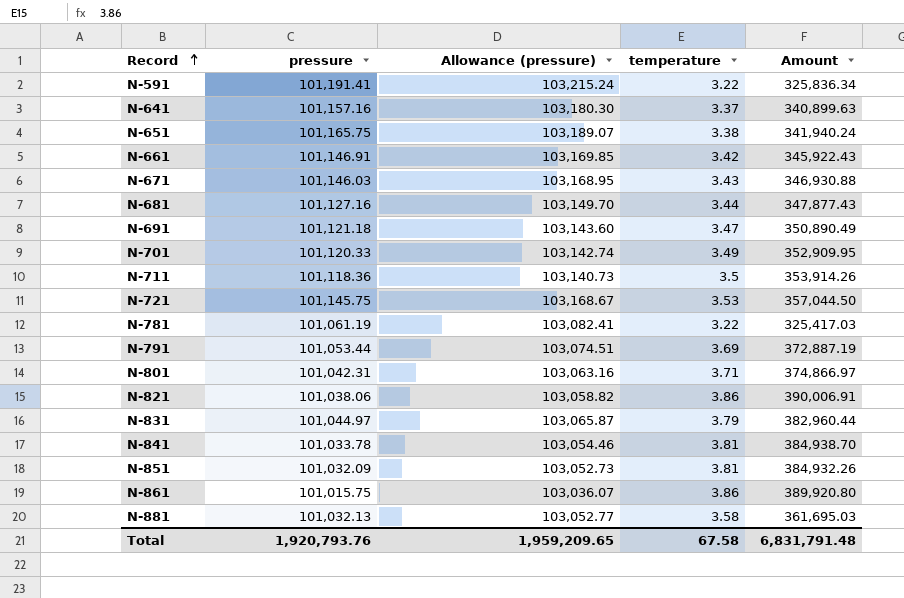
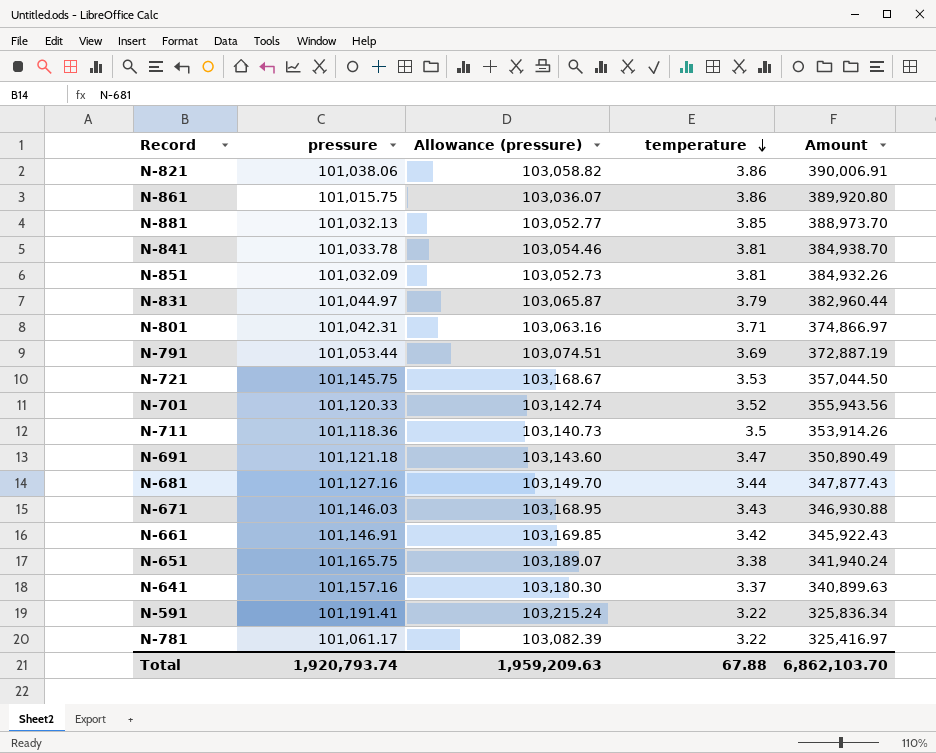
row order: Record ascending -> temperature descending
N-881 | temperature: 3.58 -> 3.85
N-881 | Amount: 361,695.03 -> 388,973.70
N-701 | temperature: 3.49 -> 3.52
N-701 | Amount: 352,909.95 -> 355,943.56
N-781 | pressure: 101,061.19 -> 101,061.17
N-781 | Allowance (pressure): 103,082.41 -> 103,082.39
N-781 | Amount: 325,417.03 -> 325,416.97
Total | pressure: 1,920,793.76 -> 1,920,793.74
Total | Allowance (pressure): 1,959,209.65 -> 1,959,209.63
Total | temperature: 67.58 -> 67.88
Total | Amount: 6,831,791.48 -> 6,862,103.70

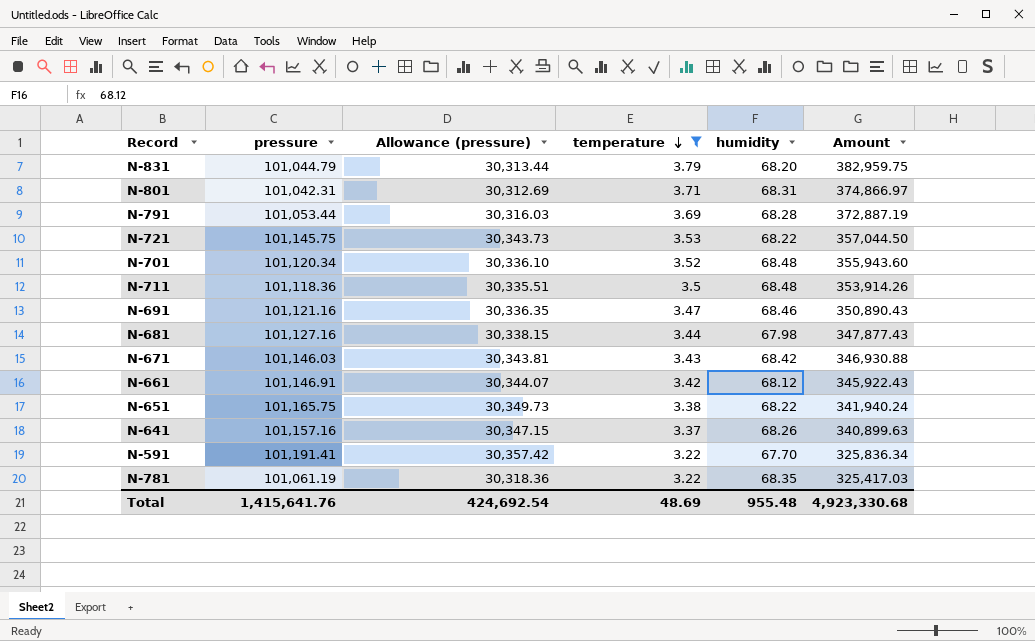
filter: none -> temperature <= 3.79
column Allowance (pressure) | formula: [pressure] * 1.02 -> [pressure] * 0.3
column humidity | position: none -> 5
N-831 | pressure: 101,044.97 -> 101,044.79
N-831 | Amount: 382,960.44 -> 382,959.75
N-701 | pressure: 101,120.33 -> 101,120.34
N-701 | Amount: 355,943.56 -> 355,943.60
N-691 | pressure: 101,121.18 -> 101,121.16
N-691 | Amount: 350,890.49 -> 350,890.43
N-781 | pressure: 101,061.17 -> 101,061.19
N-781 | Amount: 325,416.97 -> 325,417.03
Total | pressure: 1,920,793.74 -> 1,415,641.76
Total | Allowance (pressure): 1,959,209.63 -> 424,692.54
Total | temperature: 67.88 -> 48.69
Total | Amount: 6,862,103.70 -> 4,923,330.68

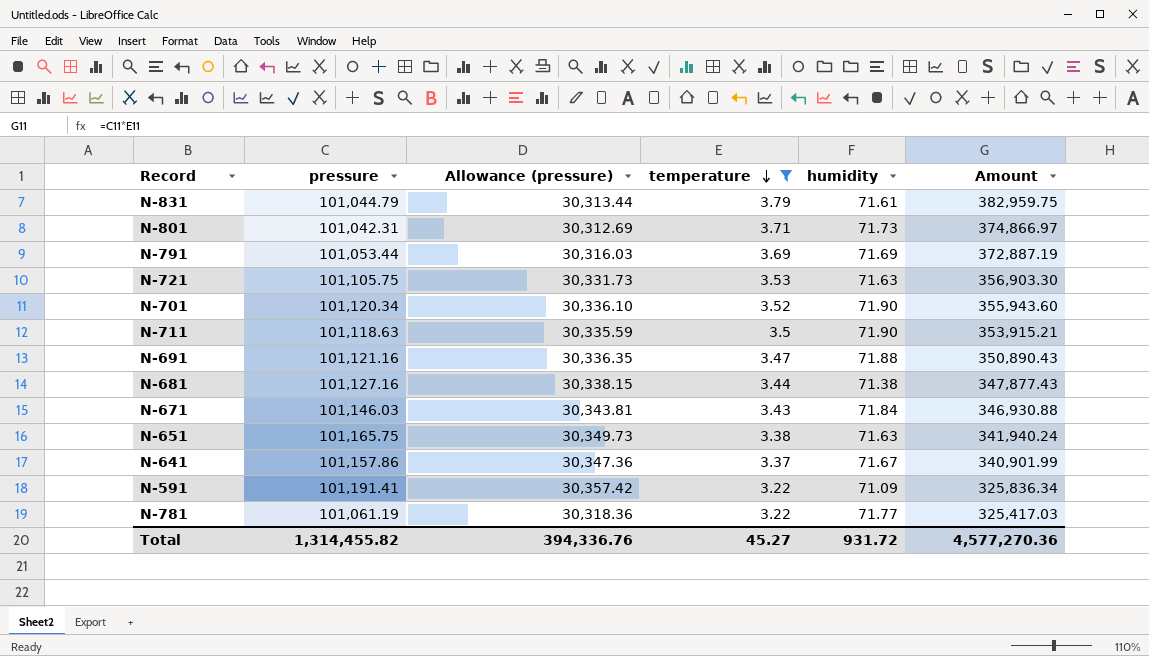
row N-661: 101,146.91 | 30,344.07 | 3.42 | 68.12 | 345,922.43 -> none
N-831 | humidity: 68.20 -> 71.61
N-801 | humidity: 68.31 -> 71.73
N-791 | humidity: 68.28 -> 71.69
N-721 | pressure: 101,145.75 -> 101,105.75
N-721 | Allowance (pressure): 30,343.73 -> 30,331.73
N-721 | humidity: 68.22 -> 71.63
N-721 | Amount: 357,044.50 -> 356,903.30
N-701 | humidity: 68.48 -> 71.90
N-711 | pressure: 101,118.36 -> 101,118.63
N-711 | Allowance (pressure): 30,335.51 -> 30,335.59
N-711 | humidity: 68.48 -> 71.90
N-711 | Amount: 353,914.26 -> 353,915.21
N-691 | humidity: 68.46 -> 71.88
N-681 | humidity: 67.98 -> 71.38
N-671 | humidity: 68.42 -> 71.84
N-651 | humidity: 68.22 -> 71.63
N-641 | pressure: 101,157.16 -> 101,157.86
N-641 | Allowance (pressure): 30,347.15 -> 30,347.36
N-641 | humidity: 68.26 -> 71.67
N-641 | Amount: 340,899.63 -> 340,901.99
N-591 | humidity: 67.70 -> 71.09
N-781 | humidity: 68.35 -> 71.77
Total | pressure: 1,415,641.76 -> 1,314,455.82
Total | Allowance (pressure): 424,692.54 -> 394,336.76
Total | temperature: 48.69 -> 45.27
Total | humidity: 955.48 -> 931.72
Total | Amount: 4,923,330.68 -> 4,577,270.36

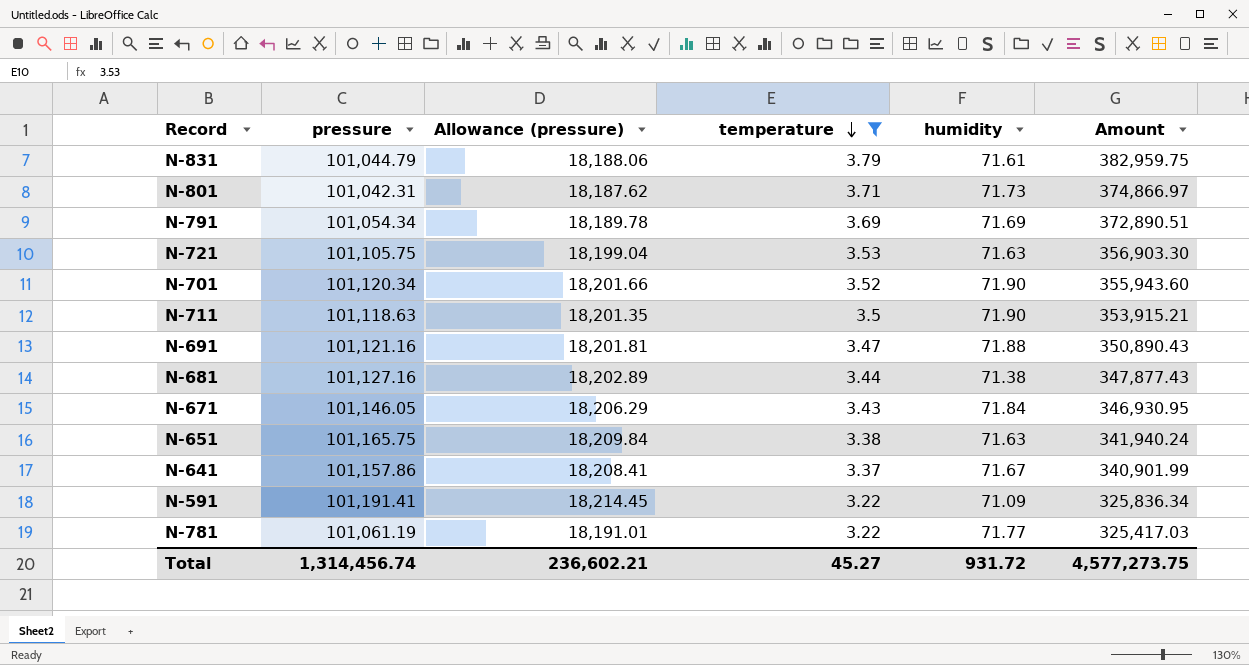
column Allowance (pressure) | formula: [pressure] * 0.3 -> [pressure] * 0.18
N-791 | pressure: 101,053.44 -> 101,054.34
N-791 | Amount: 372,887.19 -> 372,890.51
N-671 | pressure: 101,146.03 -> 101,146.05
N-671 | Amount: 346,930.88 -> 346,930.95
Total | pressure: 1,314,455.82 -> 1,314,456.74
Total | Allowance (pressure): 394,336.76 -> 236,602.21
Total | Amount: 4,577,270.36 -> 4,577,273.75

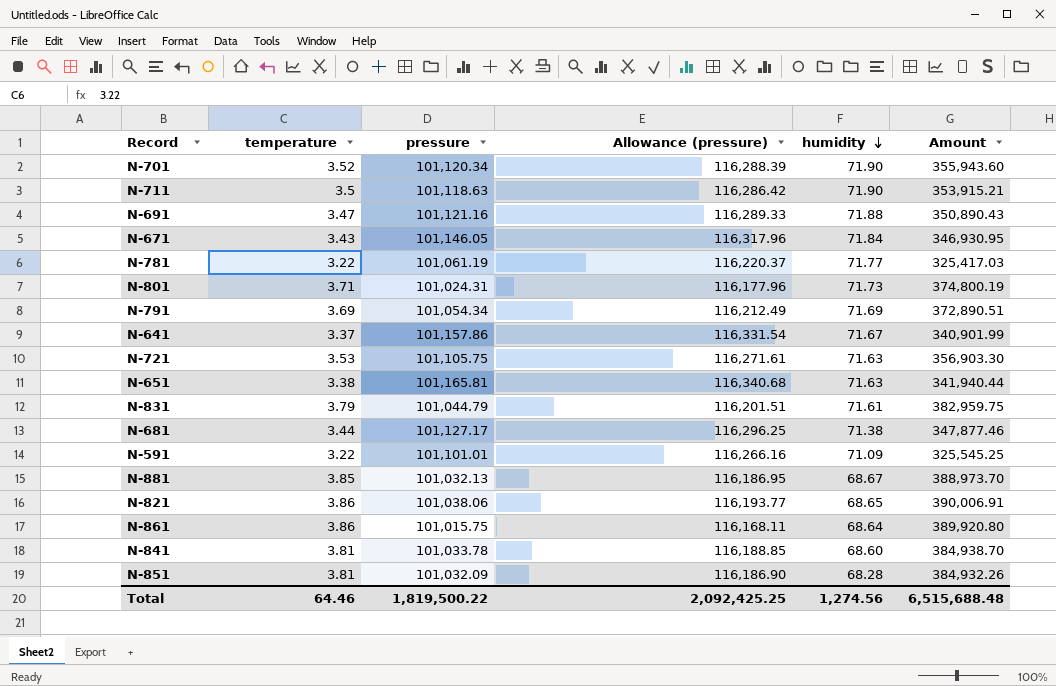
filter: temperature <= 3.79 -> none
row order: temperature descending -> humidity descending
column temperature | position: 4 -> 2
column Allowance (pressure) | formula: [pressure] * 0.18 -> [pressure] * 1.15
N-801 | pressure: 101,042.31 -> 101,024.31
N-801 | Amount: 374,866.97 -> 374,800.19
N-651 | pressure: 101,165.75 -> 101,165.81
N-651 | Amount: 341,940.24 -> 341,940.44
N-681 | pressure: 101,127.16 -> 101,127.17
N-681 | Amount: 347,877.43 -> 347,877.46
N-591 | pressure: 101,191.41 -> 101,101.01
N-591 | Amount: 325,836.34 -> 325,545.25
Total | temperature: 45.27 -> 64.46
Total | pressure: 1,314,456.74 -> 1,819,500.22
Total | Allowance (pressure): 236,602.21 -> 2,092,425.25
Total | humidity: 931.72 -> 1,274.56
Total | Amount: 4,577,273.75 -> 6,515,688.48

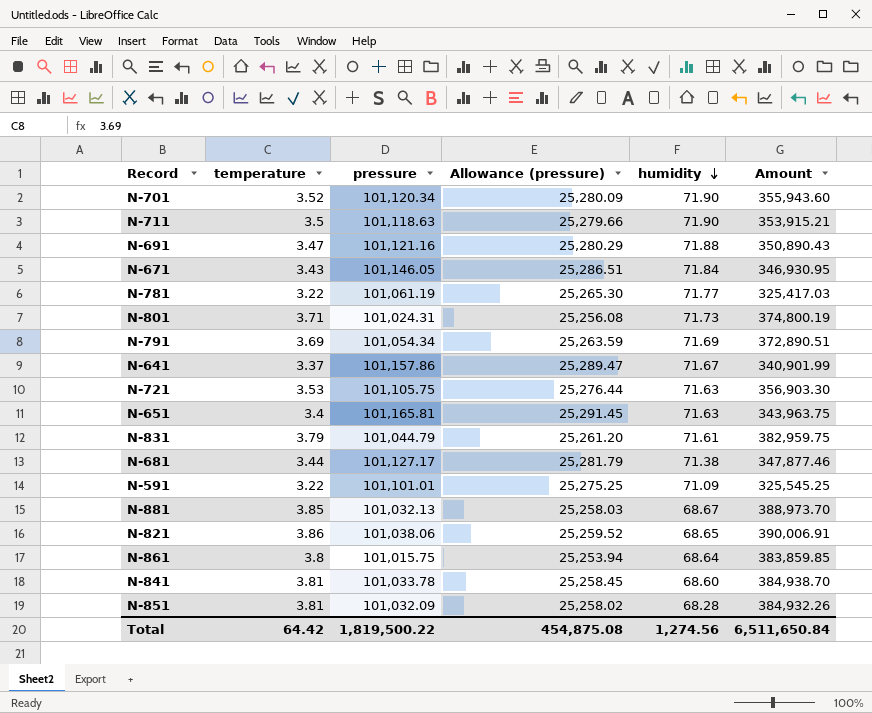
column Allowance (pressure) | formula: [pressure] * 1.15 -> [pressure] * 0.25
N-651 | temperature: 3.38 -> 3.4
N-651 | Amount: 341,940.44 -> 343,963.75
N-861 | temperature: 3.86 -> 3.8
N-861 | Amount: 389,920.80 -> 383,859.85
Total | temperature: 64.46 -> 64.42
Total | Allowance (pressure): 2,092,425.25 -> 454,875.08
Total | Amount: 6,515,688.48 -> 6,511,650.84

